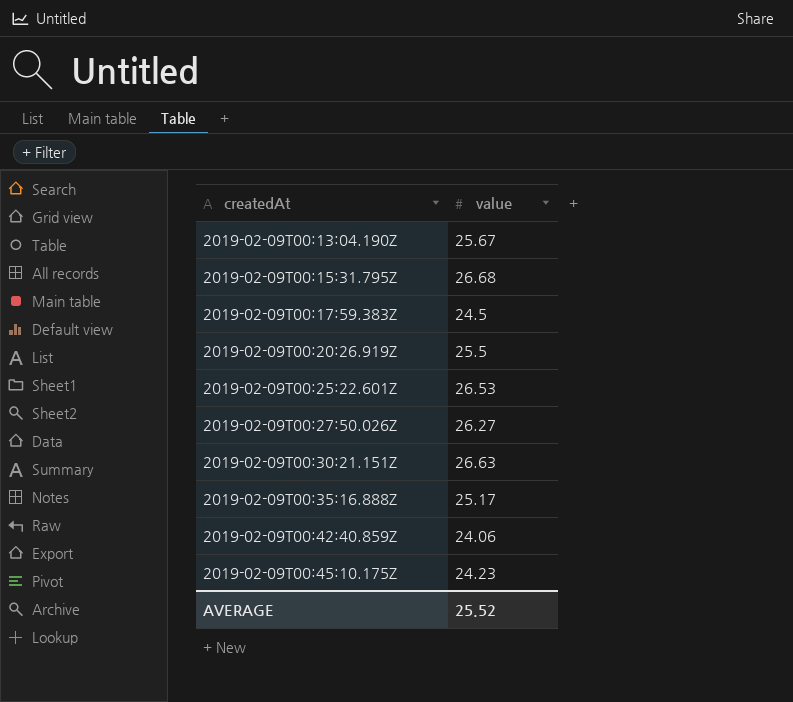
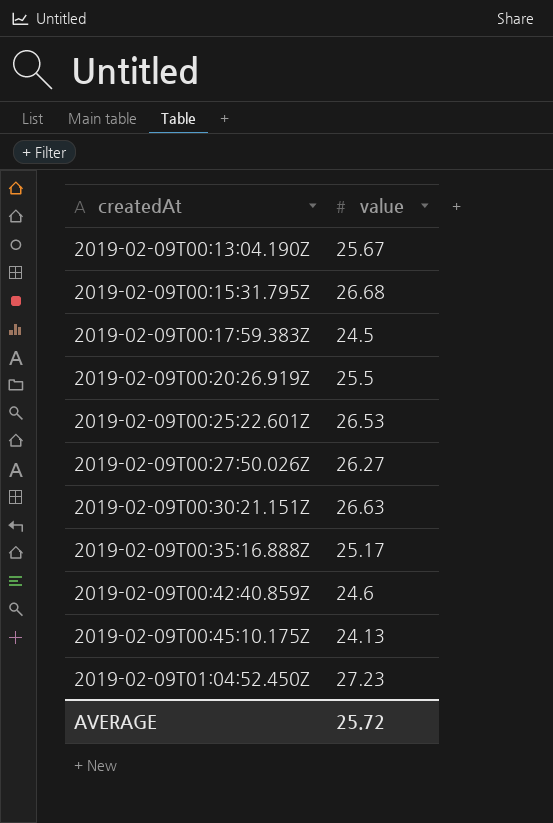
2019-02-09T00:42:40.859Z | value: 24.06 -> 24.6
2019-02-09T00:45:10.175Z | value: 24.23 -> 24.13
row 2019-02-09T01:04:52.450Z: none -> 27.23
AVERAGE | value: 25.52 -> 25.72

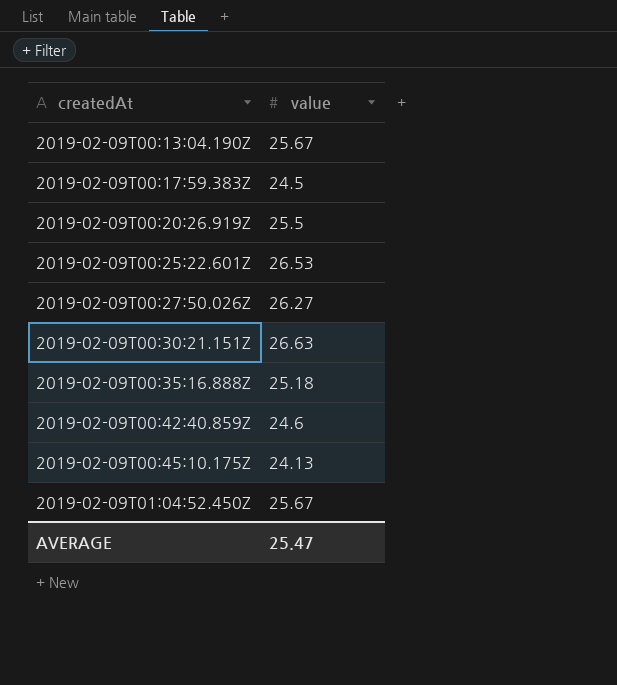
row 2019-02-09T00:15:31.795Z: 26.68 -> none
2019-02-09T00:35:16.888Z | value: 25.17 -> 25.18
2019-02-09T01:04:52.450Z | value: 27.23 -> 25.67
AVERAGE | value: 25.72 -> 25.47

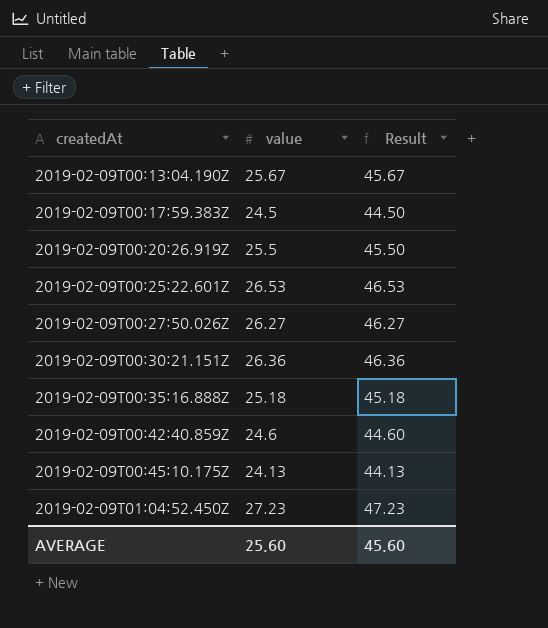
column Result | formula: none -> [value] + 20
2019-02-09T00:30:21.151Z | value: 26.63 -> 26.36
2019-02-09T01:04:52.450Z | value: 25.67 -> 27.23
AVERAGE | value: 25.47 -> 25.60

